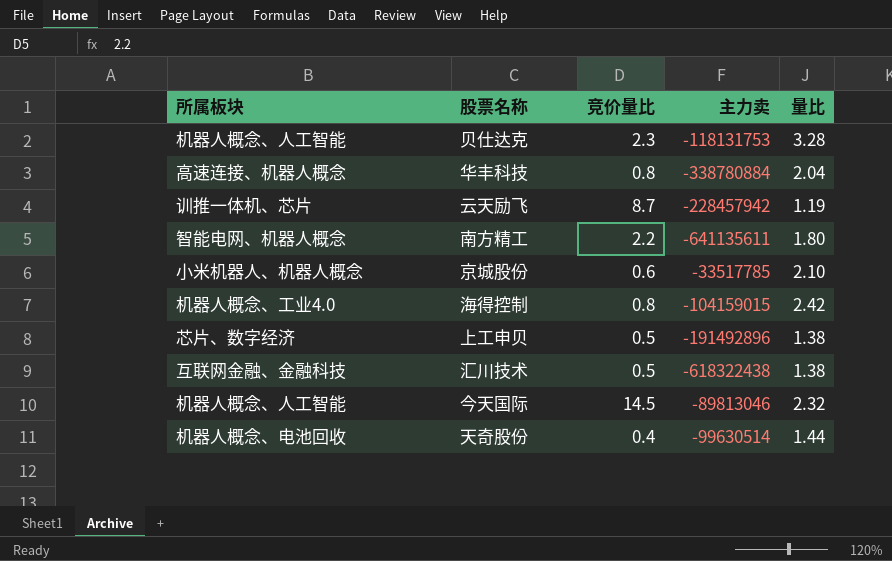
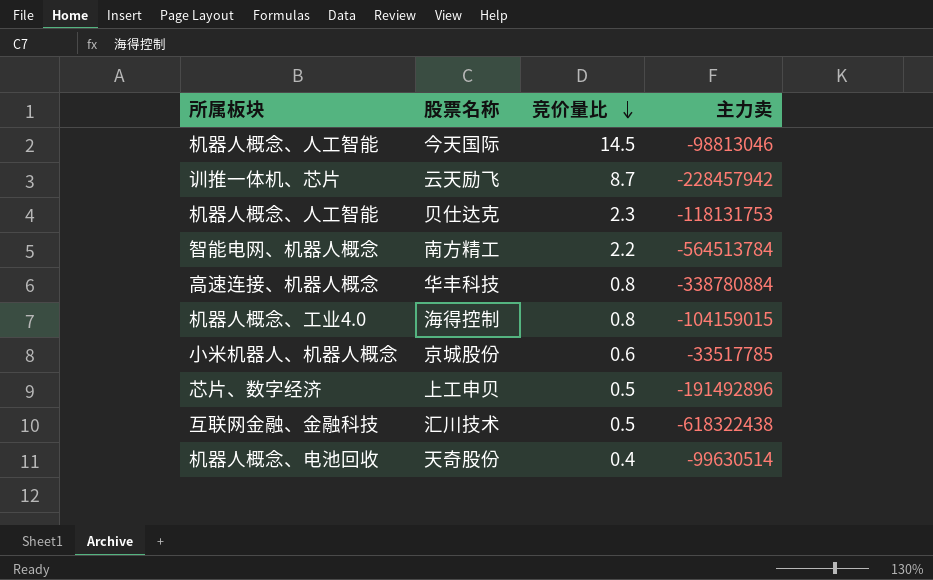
row order: none -> 竞价量比 descending
column 量比 | position: 5 -> none
今天国际 | 主力卖: -89813046 -> -98813046
南方精工 | 主力卖: -641135611 -> -564513784

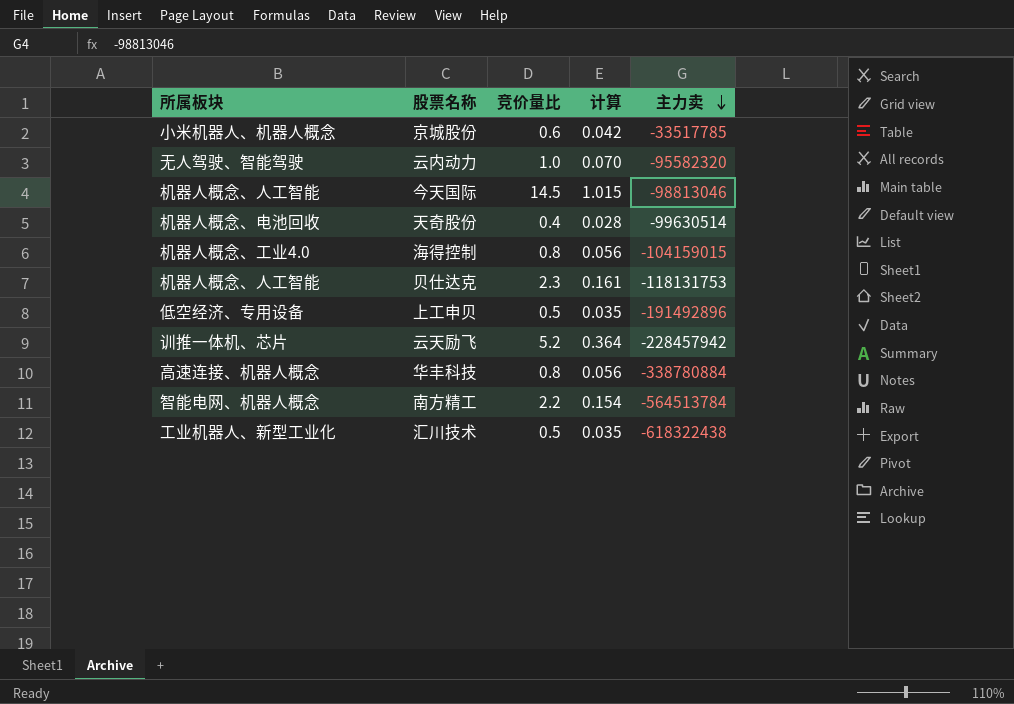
row order: 竞价量比 descending -> 主力卖 descending
column 计算 | formula: none -> [竞价量比] * 0.07
row 云内动力: none -> 无人驾驶、智能驾驶 | 1.0 | 0.070 | -95582320
上工申贝 | 所属板块: 芯片、数字经济 -> 低空经济、专用设备
云天励飞 | 竞价量比: 8.7 -> 5.2
汇川技术 | 所属板块: 互联网金融、金融科技 -> 工业机器人、新型工业化

